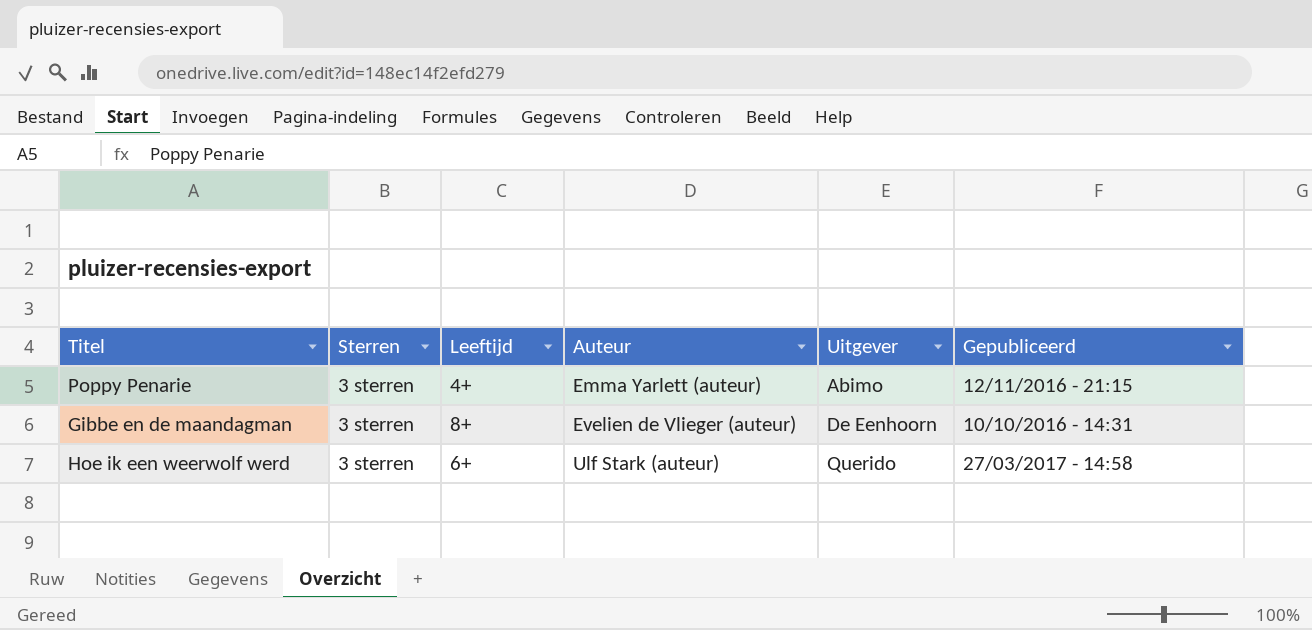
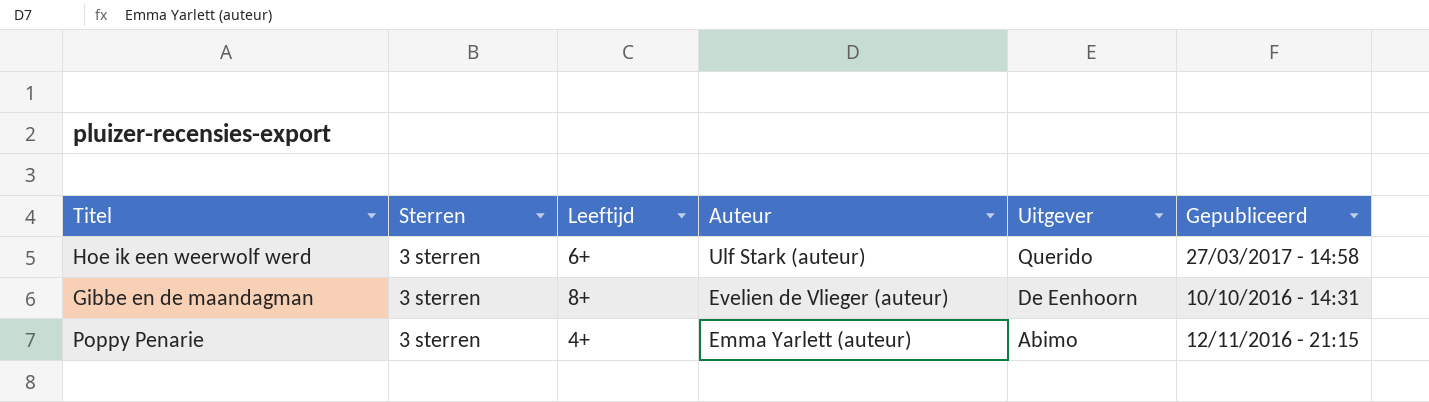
row order: Auteur ascending -> Auteur descending

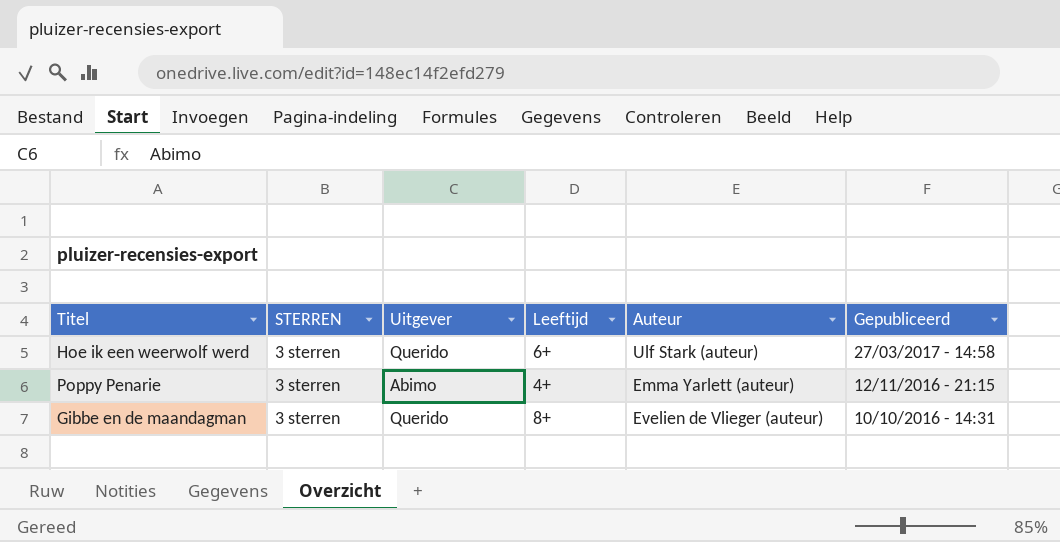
row order: Auteur descending -> Gepubliceerd descending
column name: Sterren -> STERREN
column Uitgever | position: 5 -> 3
Gibbe en de maandagman | Uitgever: De Eenhoorn -> Querido

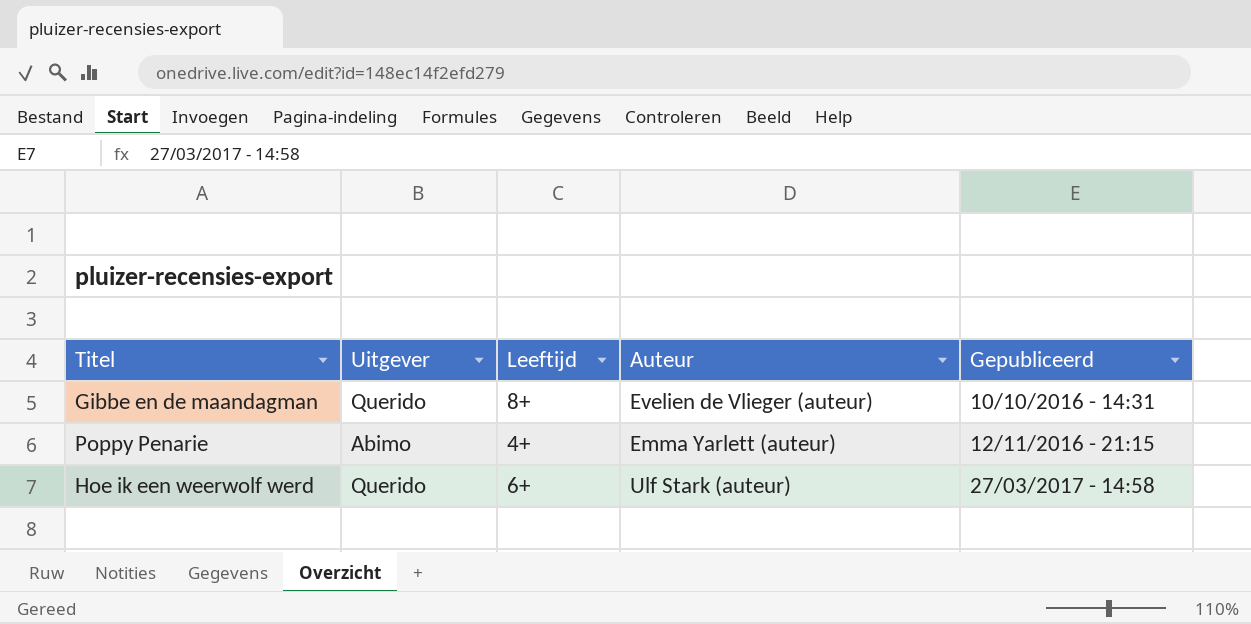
row order: Gepubliceerd descending -> Gepubliceerd ascending
column STERREN | position: 2 -> none

